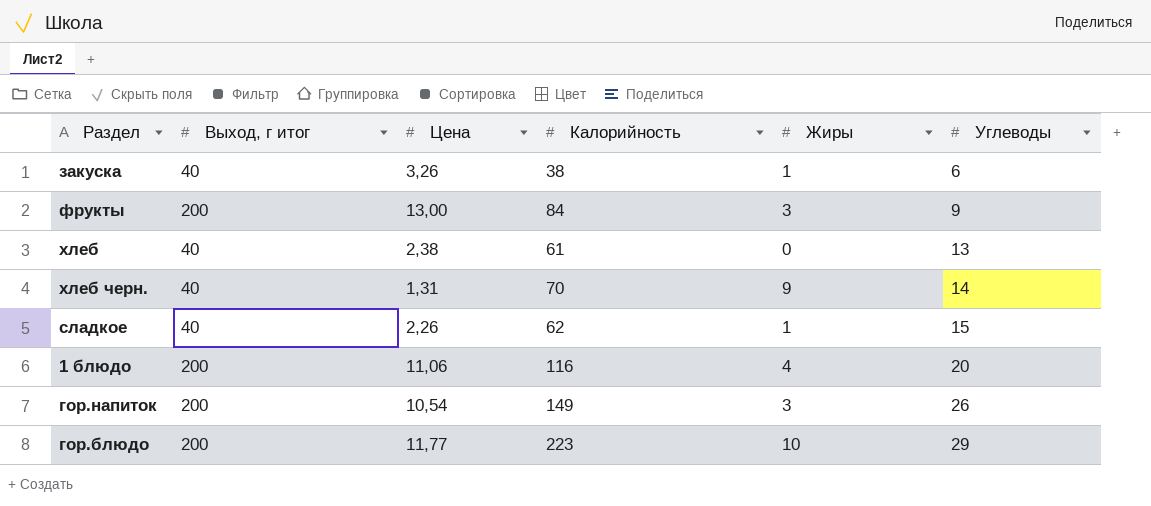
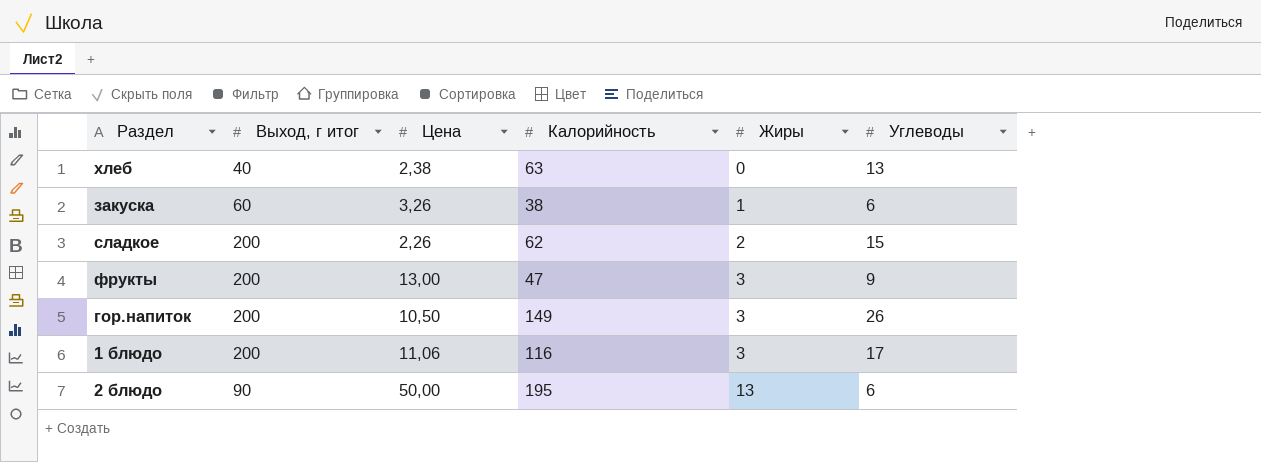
row order: Углеводы ascending -> Жиры ascending
row хлеб черн.: 40 | 1,31 | 70 | 9 | 14 -> none
row гор.блюдо: 200 | 11,77 | 223 | 10 | 29 -> none
хлеб | Калорийность: 61 -> 63
закуска | Выход, г итог: 40 -> 60
сладкое | Выход, г итог: 40 -> 200
сладкое | Жиры: 1 -> 2
фрукты | Калорийность: 84 -> 47
гор.напиток | Цена: 10,54 -> 10,50
1 блюдо | Жиры: 4 -> 3
1 блюдо | Углеводы: 20 -> 17
row 2 блюдо: none -> 90 | 50,00 | 195 | 13 | 6

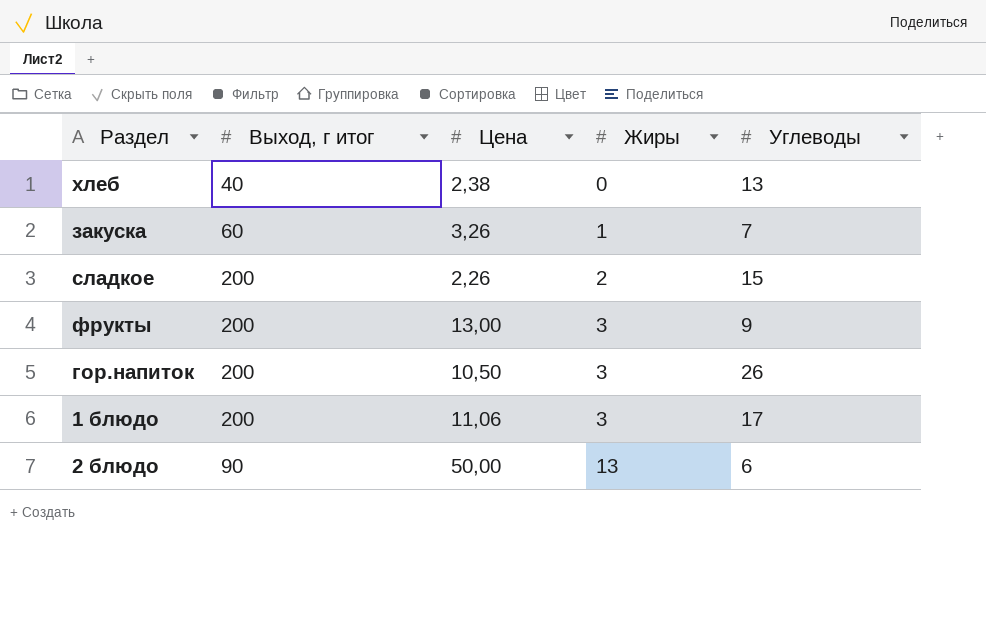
column Калорийность | position: 4 -> none
закуска | Углеводы: 6 -> 7

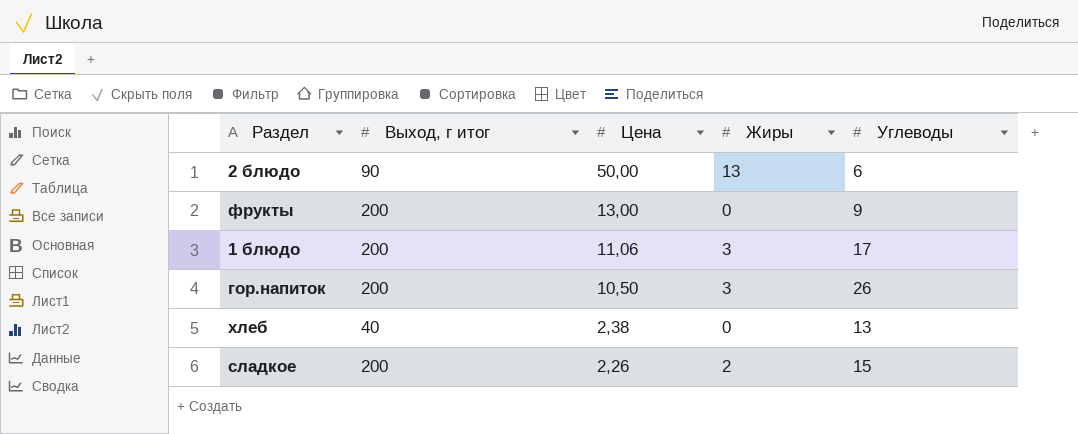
row order: Жиры ascending -> Цена descending
row закуска: 60 | 3,26 | 1 | 7 -> none
фрукты | Жиры: 3 -> 0

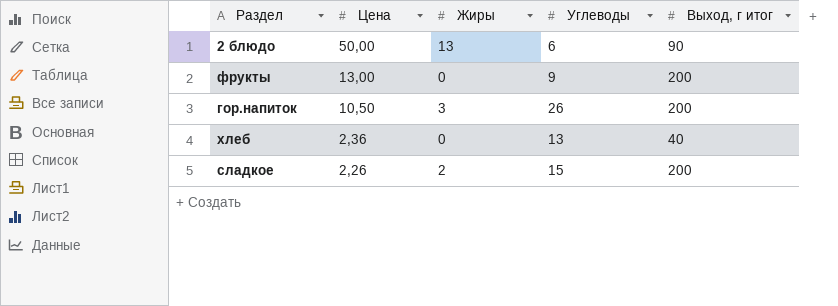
column Выход, г итог | position: 2 -> 5
row 1 блюдо: 200 | 11,06 | 3 | 17 -> none
хлеб | Цена: 2,38 -> 2,36

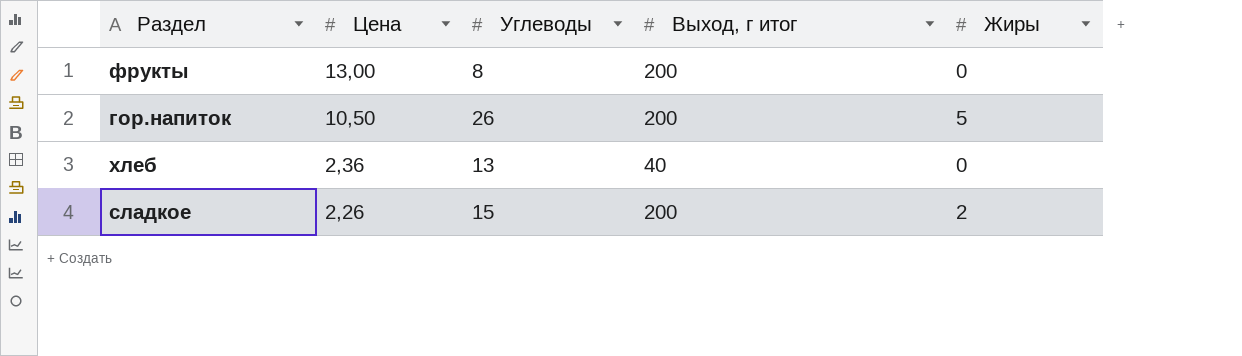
column Жиры | position: 3 -> 5
row 2 блюдо: 50,00 | 13 | 6 | 90 -> none
фрукты | Углеводы: 9 -> 8
гор.напиток | Жиры: 3 -> 5

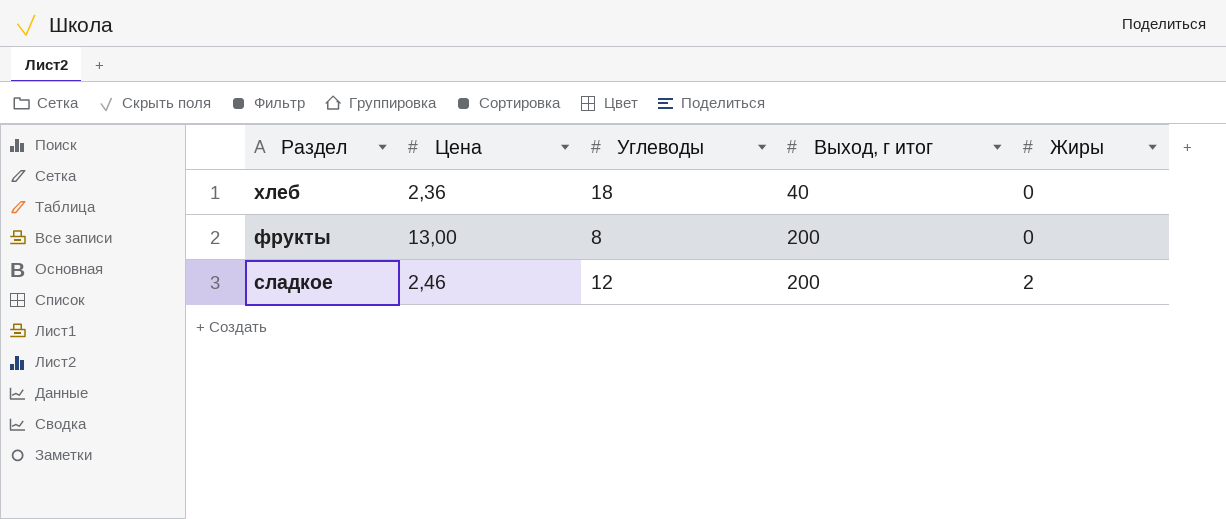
row order: Цена descending -> Раздел descending
row гор.напиток: 10,50 | 26 | 200 | 5 -> none
хлеб | Углеводы: 13 -> 18
сладкое | Цена: 2,26 -> 2,46
сладкое | Углеводы: 15 -> 12

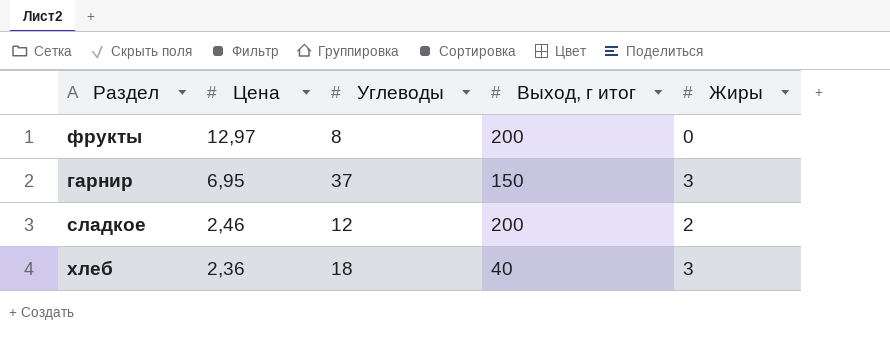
row order: Раздел descending -> Цена descending
фрукты | Цена: 13,00 -> 12,97
row гарнир: none -> 6,95 | 37 | 150 | 3
хлеб | Жиры: 0 -> 3

